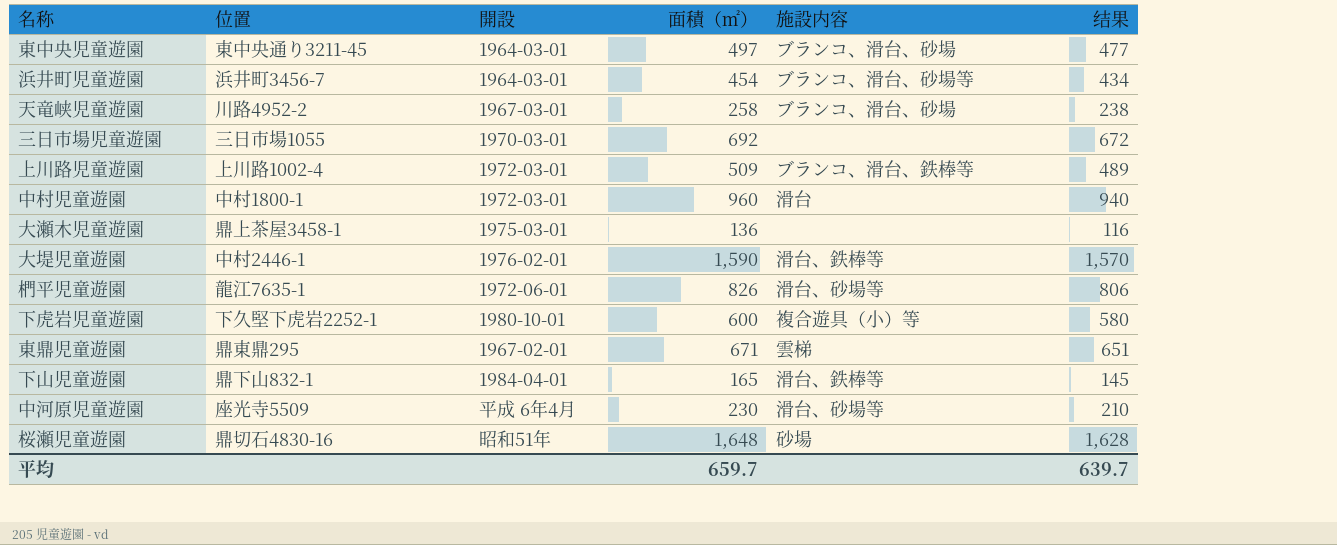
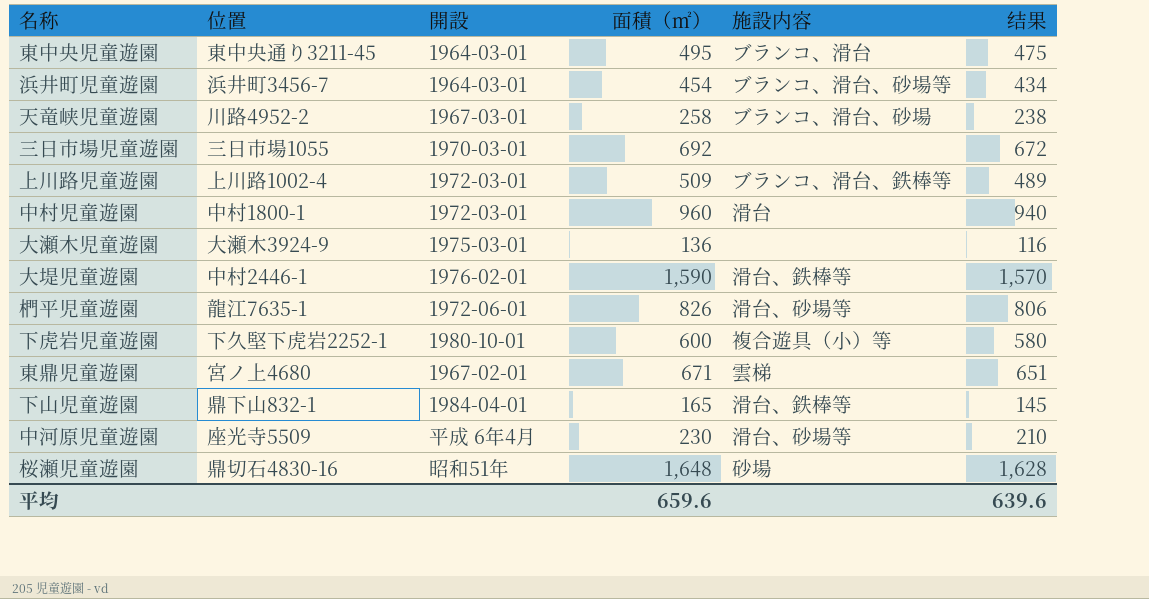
東中央児童遊園 | 面積（㎡）: 497 -> 495
東中央児童遊園 | 施設内容: ブランコ、滑台、砂場 -> ブランコ、滑台
東中央児童遊園 | 结果: 477 -> 475
大瀬木児童遊園 | 位置: 鼎上茶屋3458-1 -> 大瀬木3924-9
東鼎児童遊園 | 位置: 鼎東鼎295 -> 宮ノ上4680
平均 | 面積（㎡）: 659.7 -> 659.6
平均 | 结果: 639.7 -> 639.6

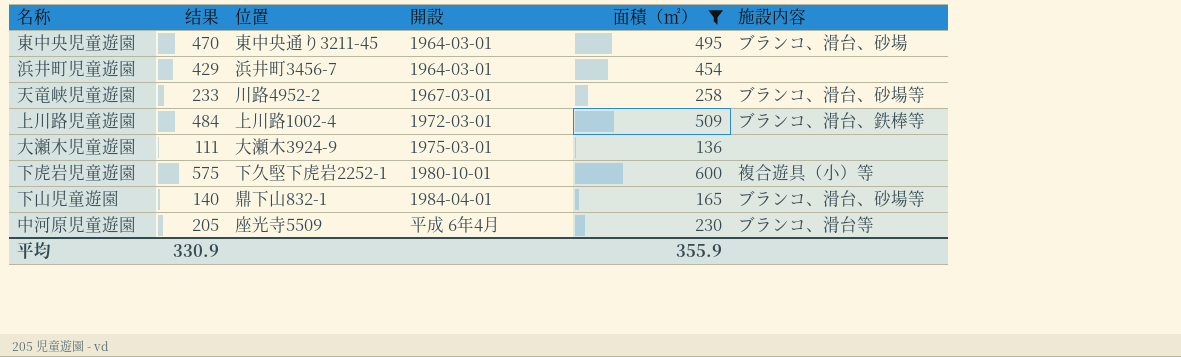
filter: none -> 面積（㎡） <= 600
column 结果 | formula: [面積（㎡）] - 20 -> [面積（㎡）] - 25
column 结果 | position: 6 -> 2
東中央児童遊園 | 施設内容: ブランコ、滑台 -> ブランコ、滑台、砂場
浜井町児童遊園 | 施設内容: ブランコ、滑台、砂場等 -> none
天竜峡児童遊園 | 施設内容: ブランコ、滑台、砂場 -> ブランコ、滑台、砂場等
下山児童遊園 | 施設内容: 滑台、鉄棒等 -> ブランコ、滑台、砂場等
中河原児童遊園 | 施設内容: 滑台、砂場等 -> ブランコ、滑台等
平均 | 结果: 639.6 -> 330.9
平均 | 面積（㎡）: 659.6 -> 355.9

